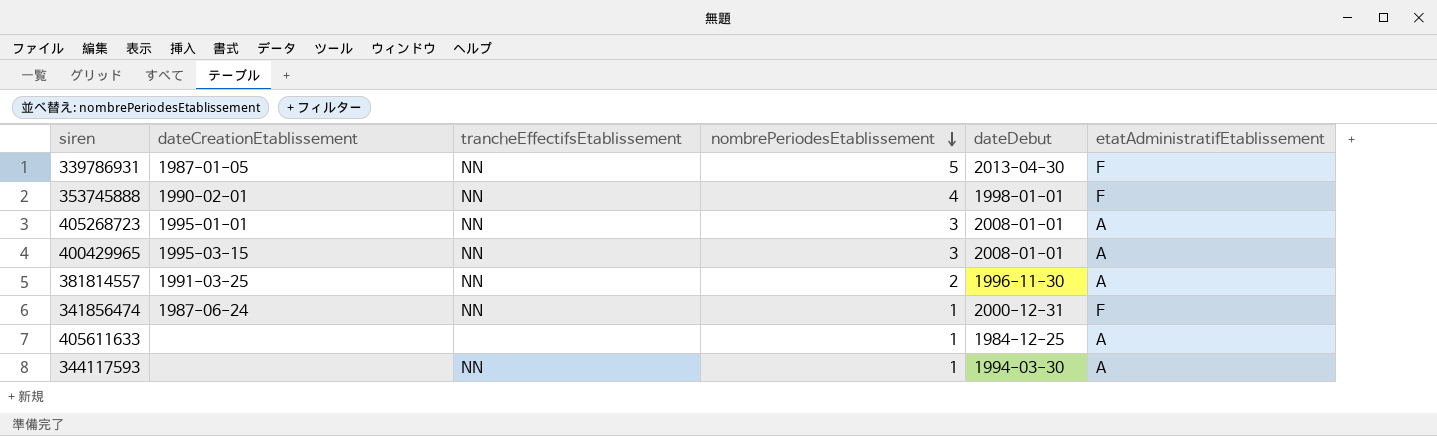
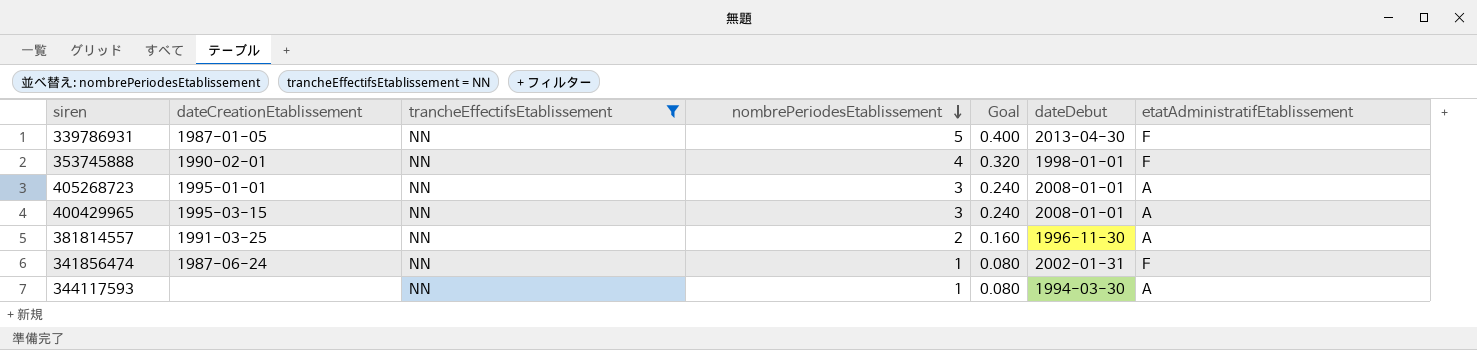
filter: none -> trancheEffectifsEtablissement = NN
column Goal | formula: none -> [nombrePeriodesEtablissement] * 0.08
341856474 | dateDebut: 2000-12-31 -> 2002-01-31

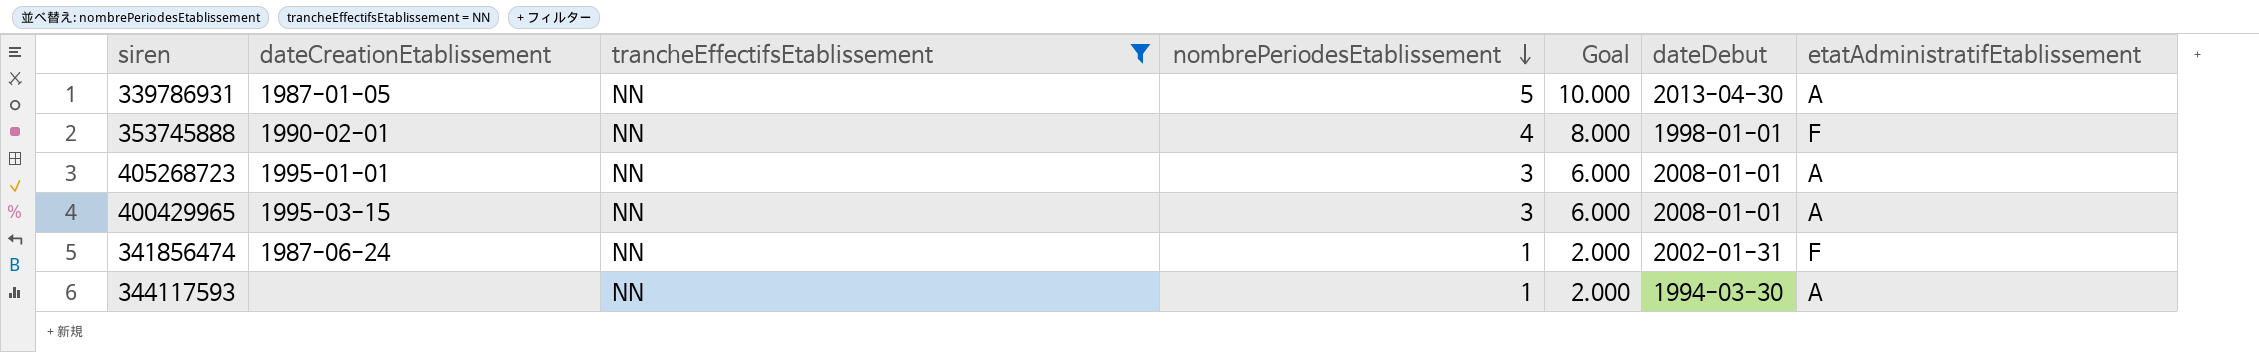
column Goal | formula: [nombrePeriodesEtablissement] * 0.08 -> [nombrePeriodesEtablissement] * 2
row 381814557: 1991-03-25 | NN | 2 | 0.160 | 1996-11-30 | A -> none
339786931 | etatAdministratifEtablissement: F -> A

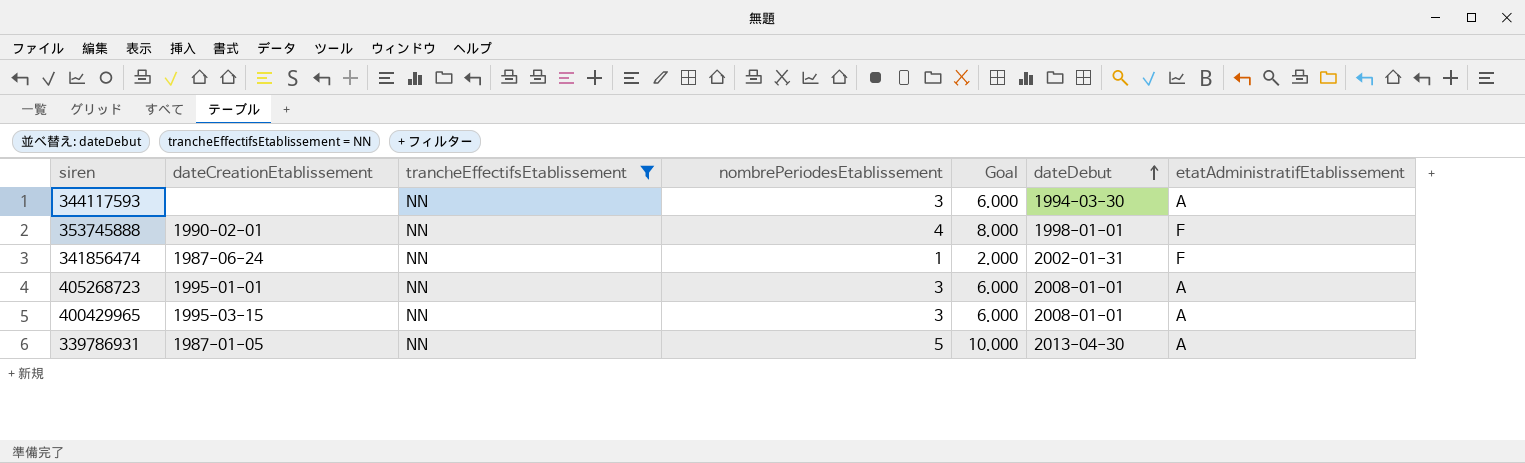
row order: nombrePeriodesEtablissement descending -> dateDebut ascending
344117593 | nombrePeriodesEtablissement: 1 -> 3
344117593 | Goal: 2.000 -> 6.000

